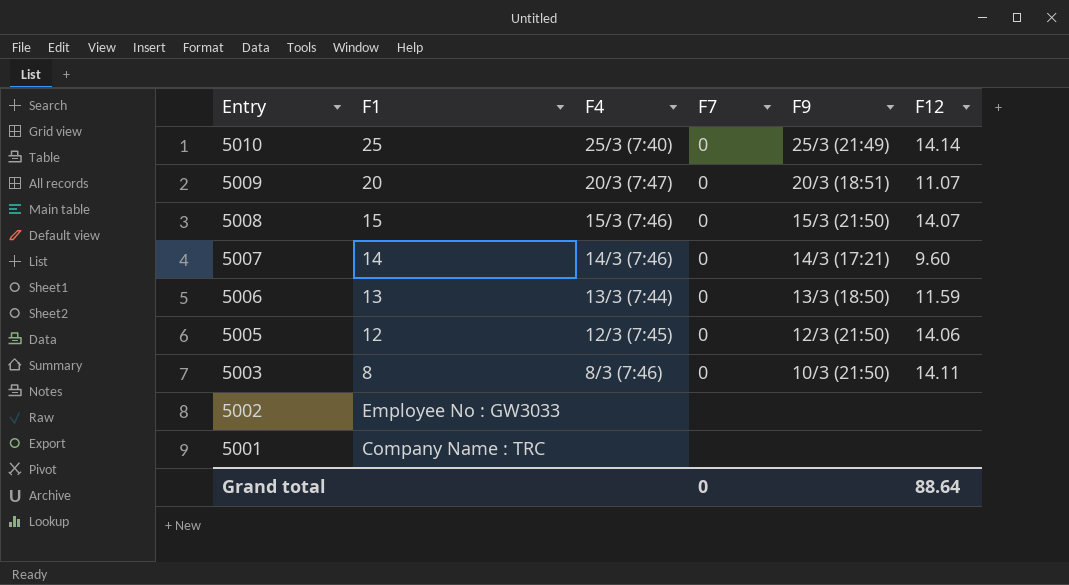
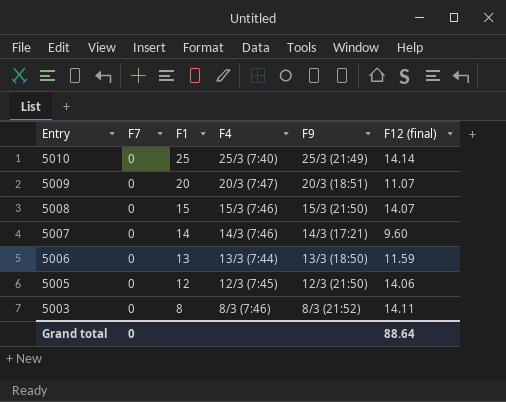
column F7 | position: 4 -> 2
column name: F12 -> F12 (final)
row 5002: Employee No : GW3033 | none | none | none | none -> none
row 5001: Company Name : TRC | none | none | none | none -> none
5003 | F9: 10/3 (21:50) -> 8/3 (21:52)

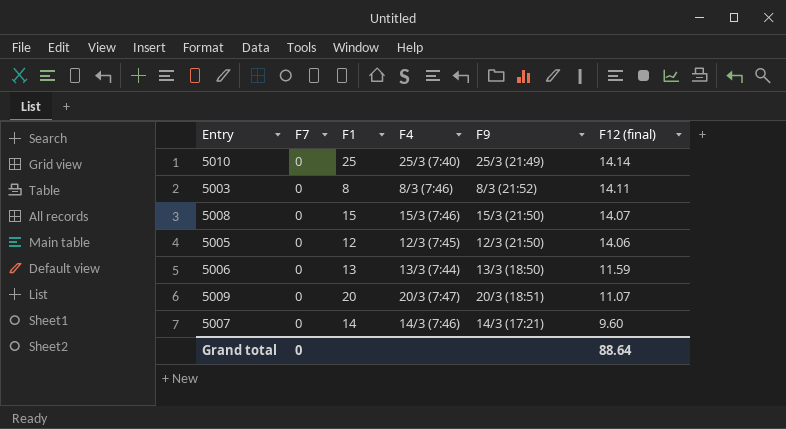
row order: Entry descending -> F12 (final) descending

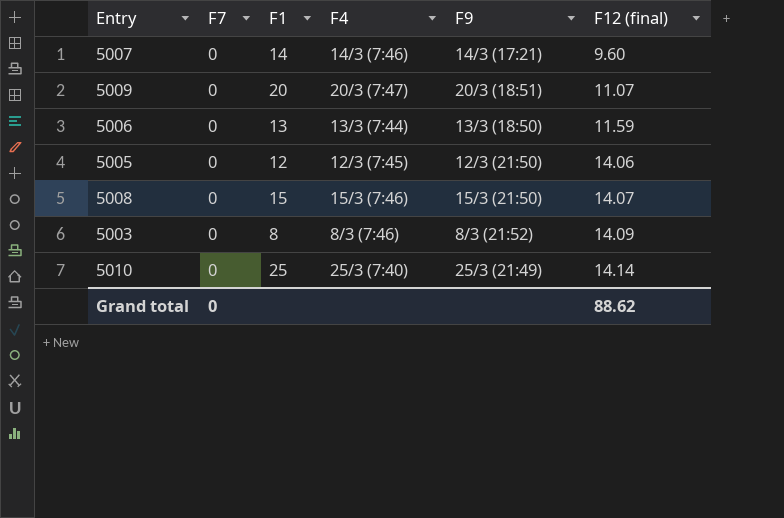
row order: F12 (final) descending -> F12 (final) ascending
5003 | F12 (final): 14.11 -> 14.09
Grand total | F12 (final): 88.64 -> 88.62

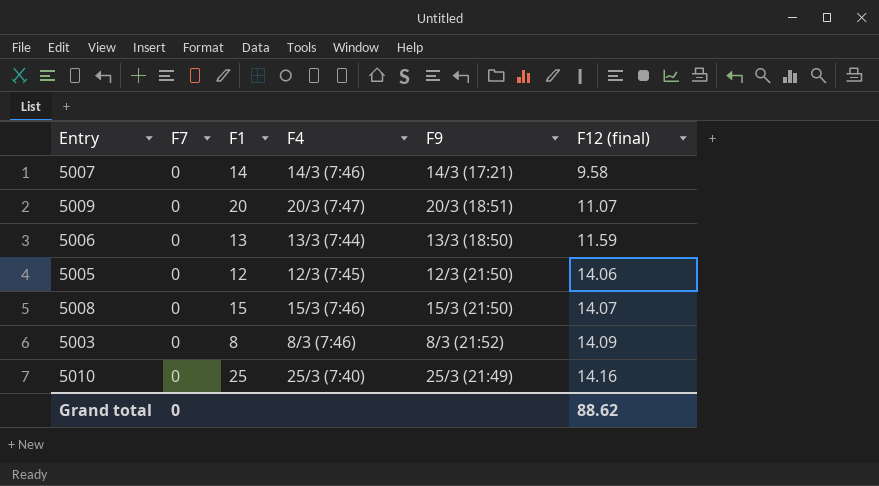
5007 | F12 (final): 9.60 -> 9.58
5010 | F12 (final): 14.14 -> 14.16

